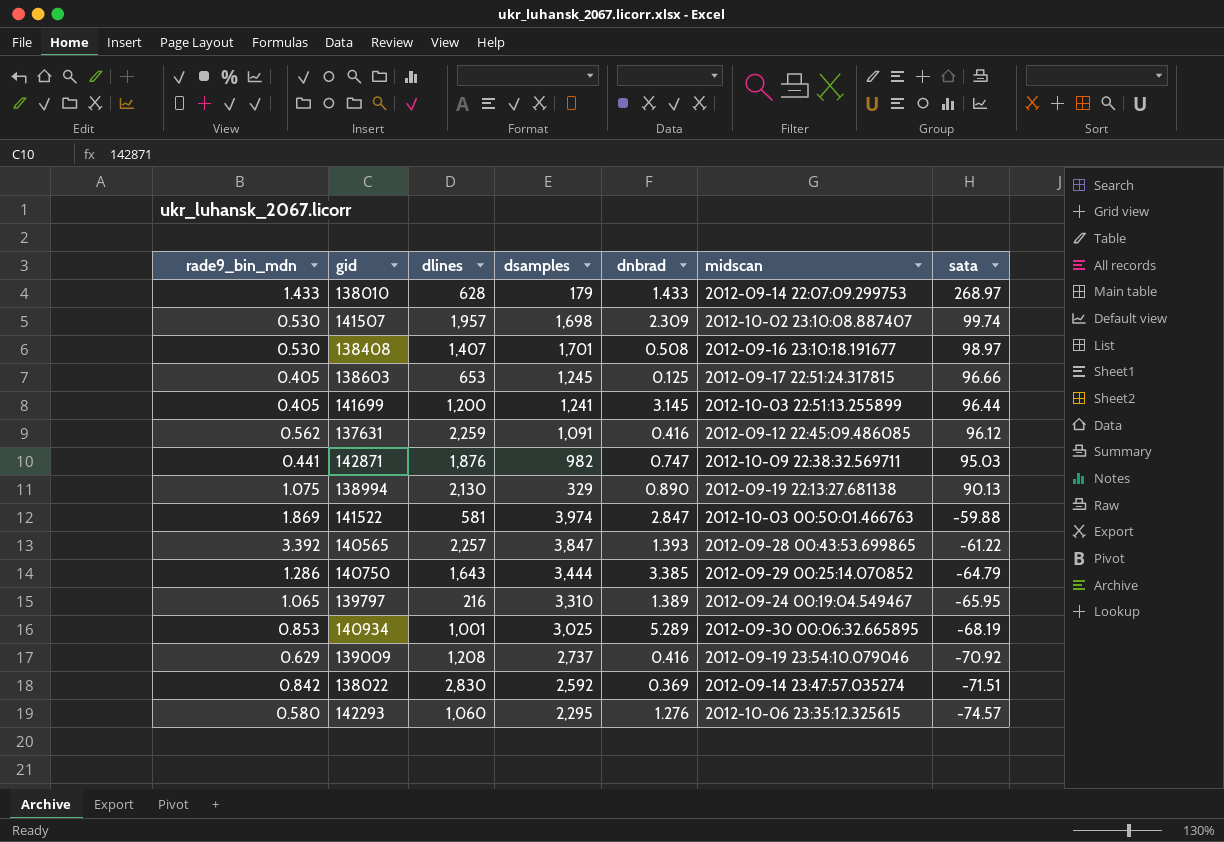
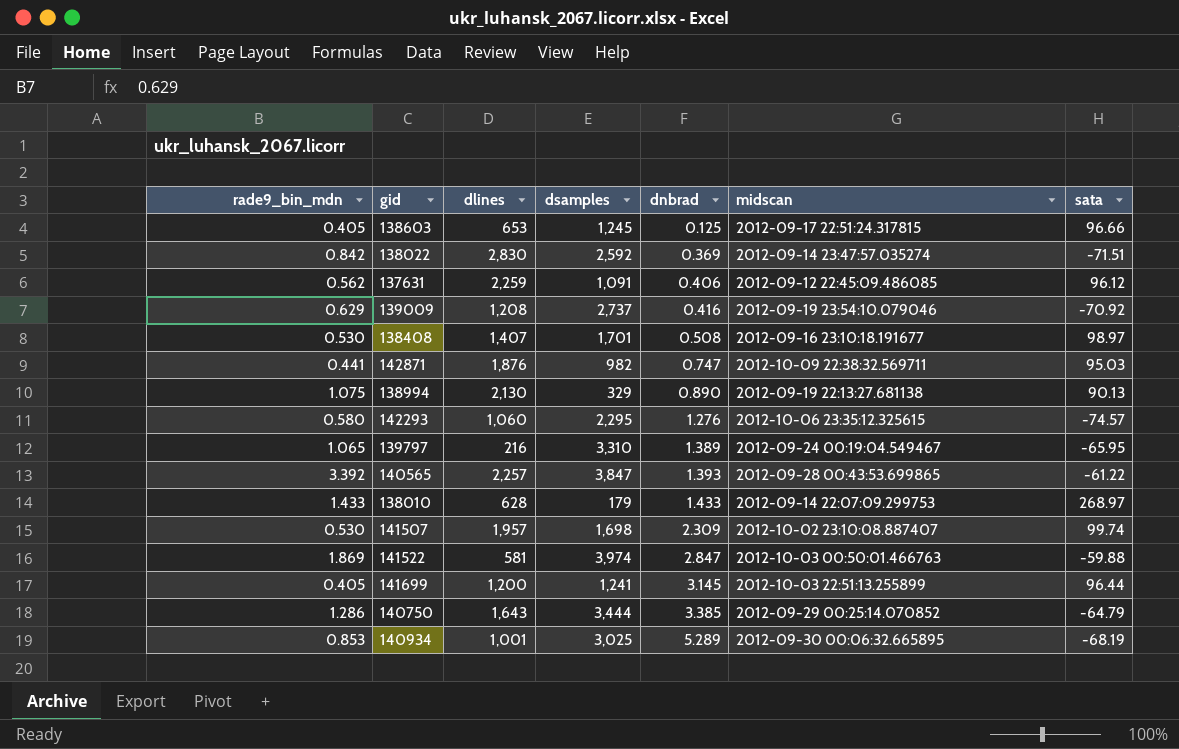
row order: sata descending -> dnbrad ascending
137631 | dnbrad: 0.416 -> 0.406

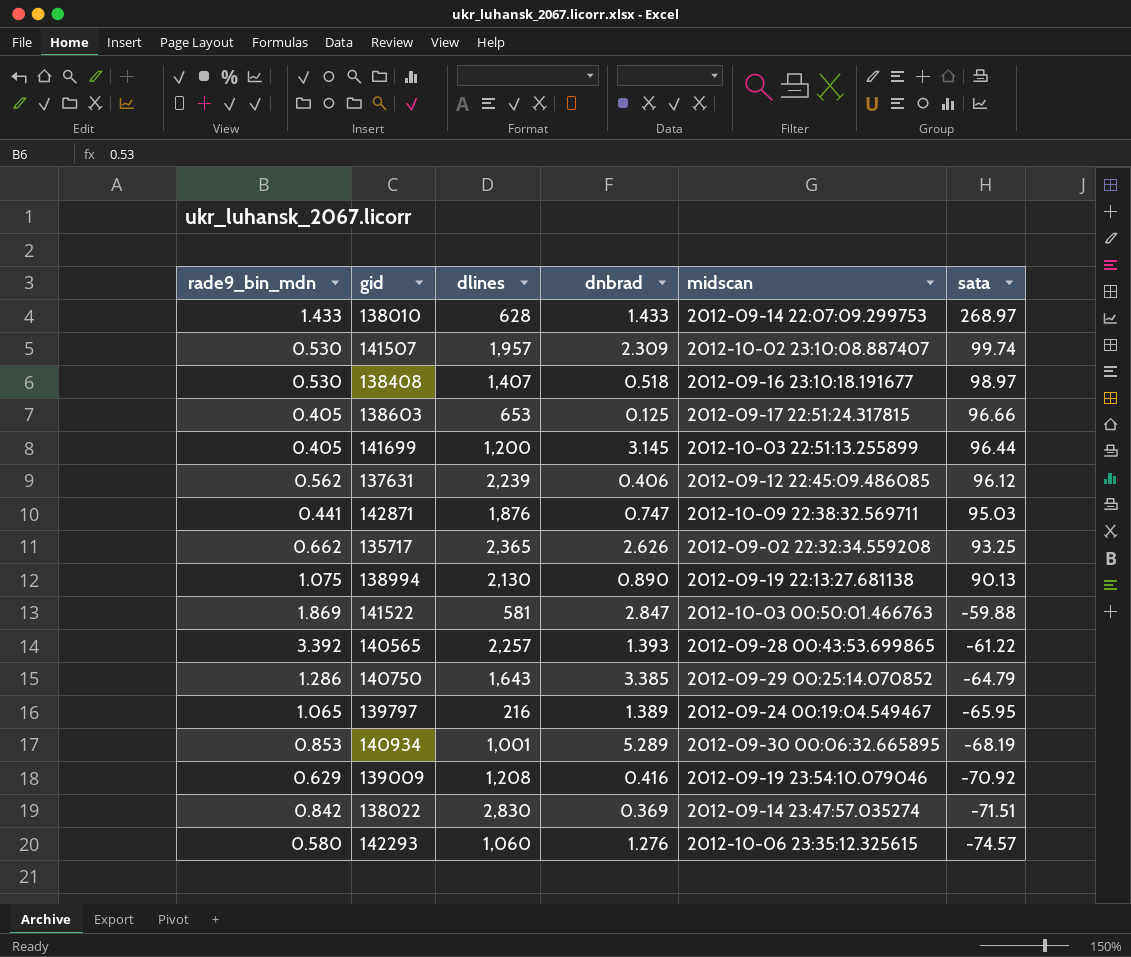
row order: dnbrad ascending -> sata descending
column dsamples | position: 4 -> none
138408 | dnbrad: 0.508 -> 0.518
137631 | dlines: 2,259 -> 2,239
row 135717: none -> 0.662 | 2,365 | 2.626 | 2012-09-02 22:32:34.559208 | 93.25

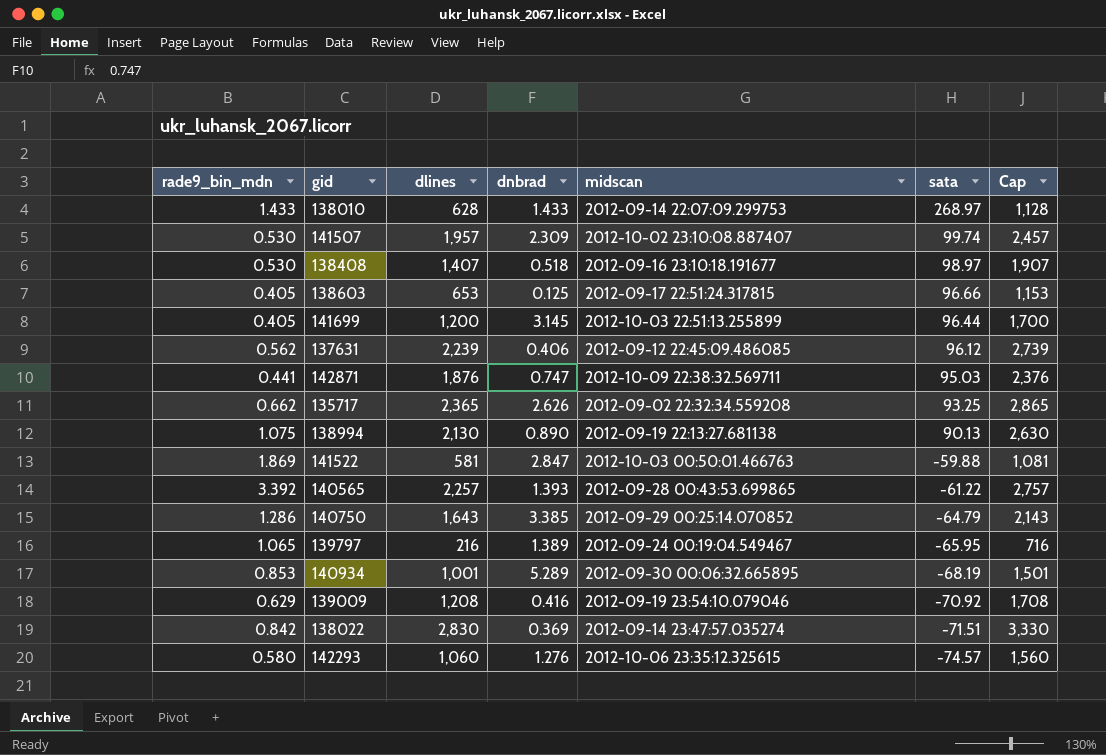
column Cap | formula: none -> [dlines] + 500

